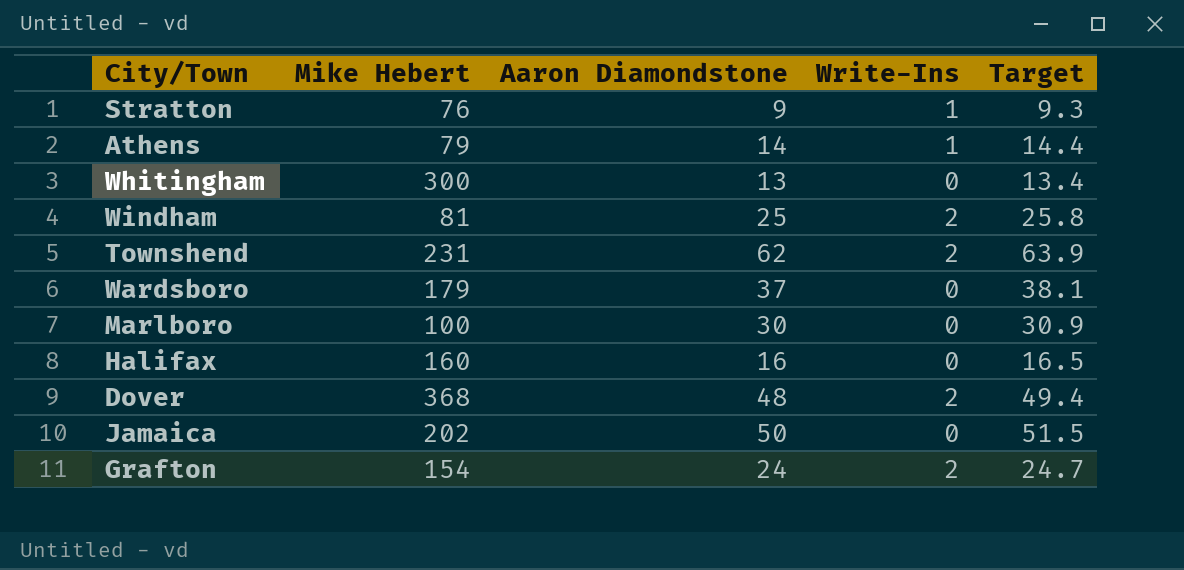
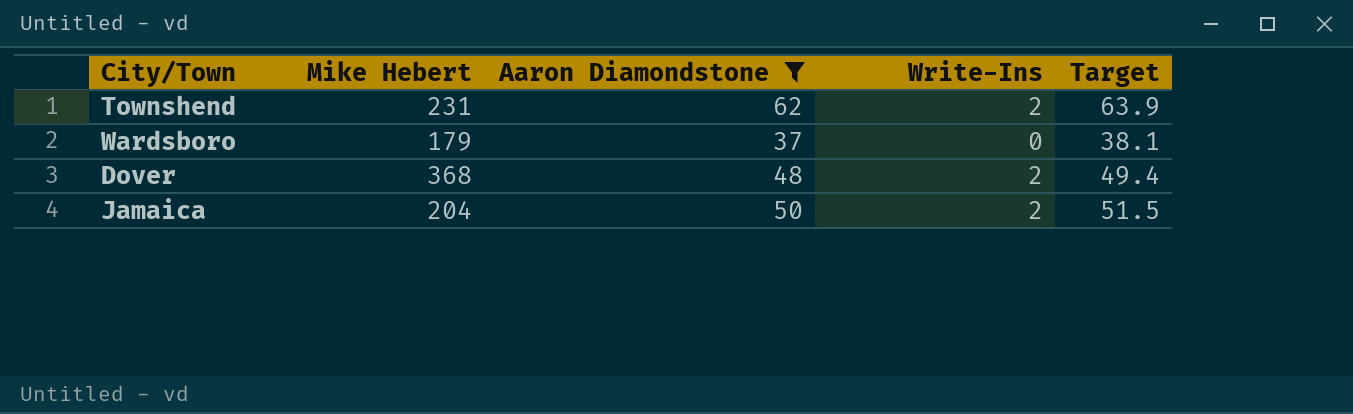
filter: none -> Aaron Diamondstone >= 37
Jamaica | Mike Hebert: 202 -> 204
Jamaica | Write-Ins: 0 -> 2

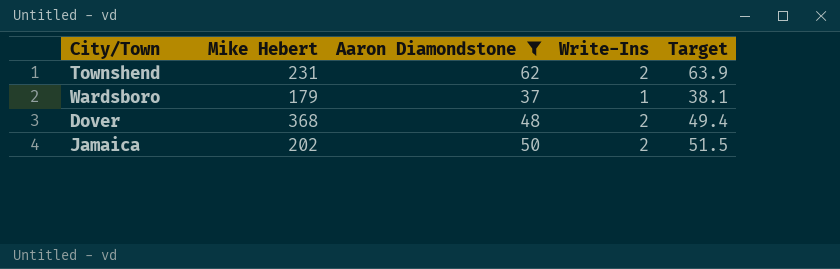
Wardsboro | Write-Ins: 0 -> 1
Jamaica | Mike Hebert: 204 -> 202

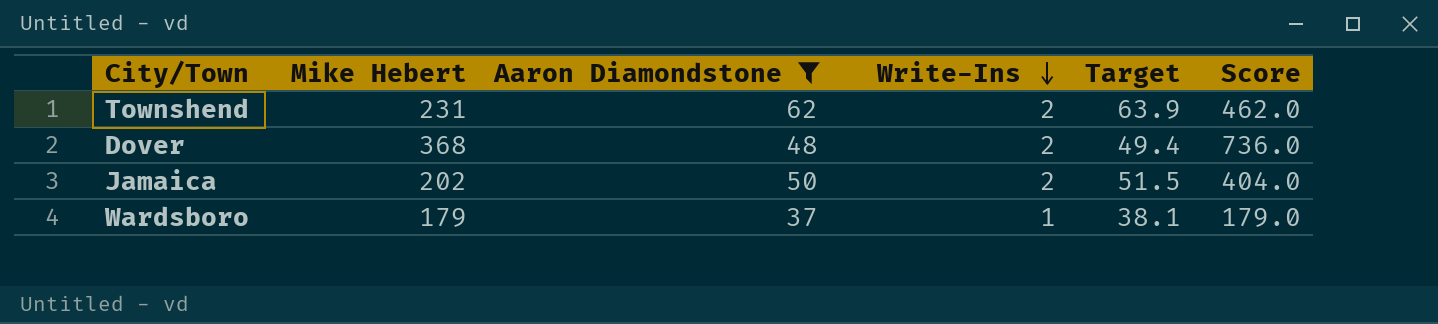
row order: none -> Write-Ins descending
column Score | formula: none -> [Mike Hebert] * [Write-Ins]

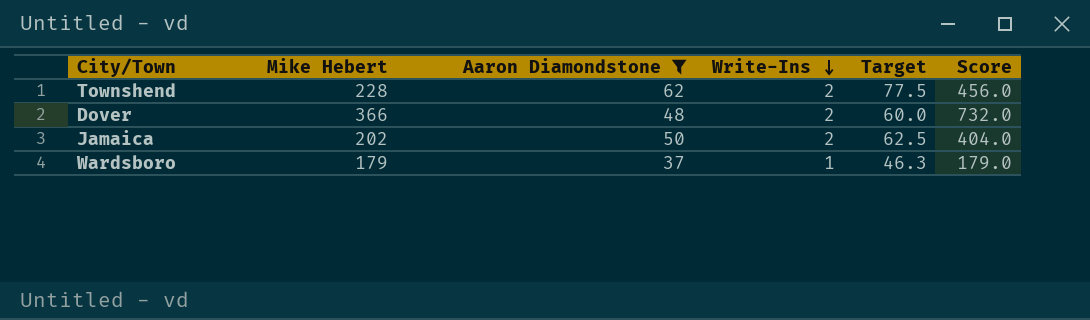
column Target | formula: [Aaron Diamondstone] * 1.03 -> [Aaron Diamondstone] * 1.25
Townshend | Mike Hebert: 231 -> 228
Townshend | Score: 462.0 -> 456.0
Dover | Mike Hebert: 368 -> 366
Dover | Score: 736.0 -> 732.0

